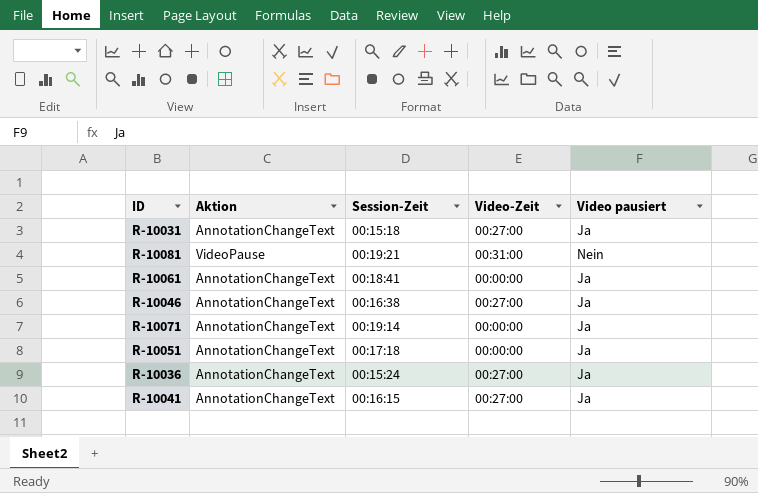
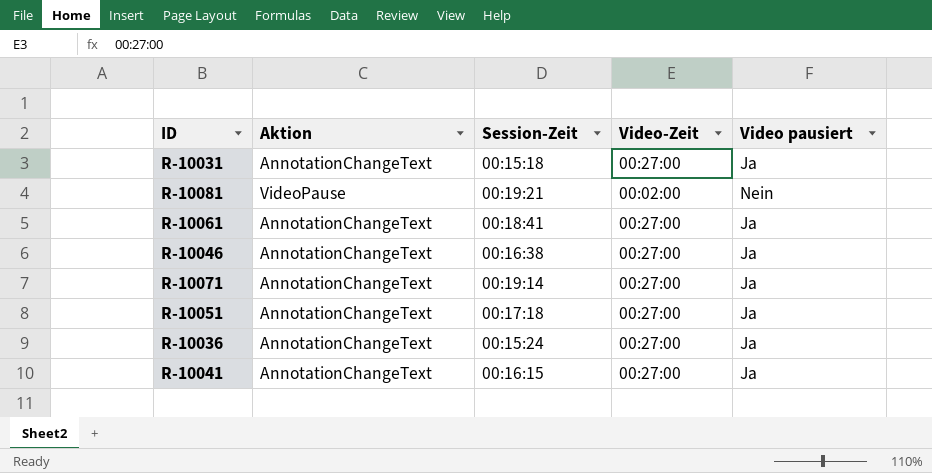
R-10081 | Video-Zeit: 00:31:00 -> 00:02:00
R-10061 | Video-Zeit: 00:00:00 -> 00:27:00
R-10071 | Video-Zeit: 00:00:00 -> 00:27:00
R-10051 | Video-Zeit: 00:00:00 -> 00:27:00

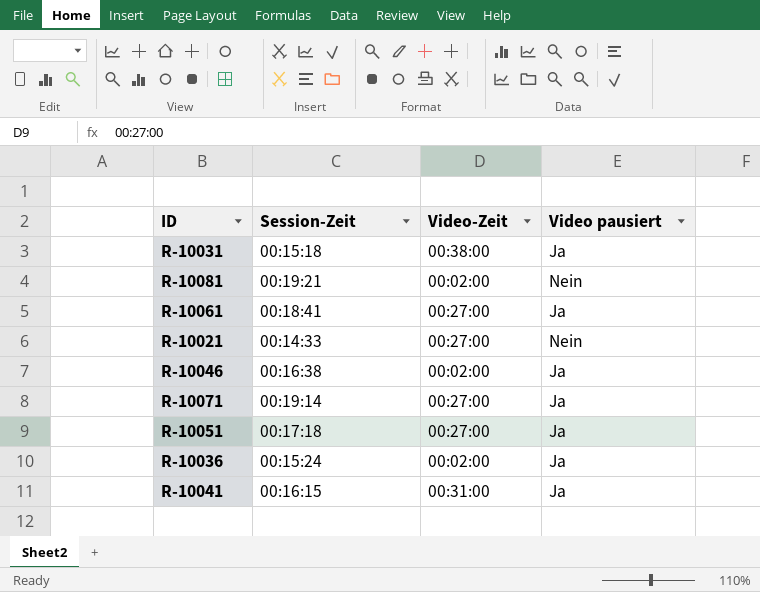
column Aktion | position: 2 -> none
R-10031 | Video-Zeit: 00:27:00 -> 00:38:00
row R-10021: none -> 00:14:33 | 00:27:00 | Nein
R-10046 | Video-Zeit: 00:27:00 -> 00:02:00
R-10036 | Video-Zeit: 00:27:00 -> 00:02:00
R-10041 | Video-Zeit: 00:27:00 -> 00:31:00

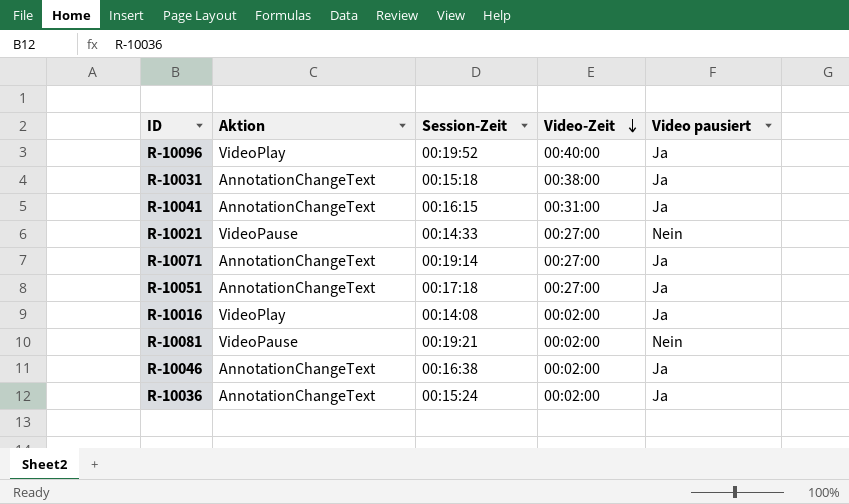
row order: none -> Video-Zeit descending
column Aktion | position: none -> 2
row R-10061: 00:18:41 | 00:27:00 | Ja -> none
row R-10096: none -> VideoPlay | 00:19:52 | 00:40:00 | Ja
row R-10016: none -> VideoPlay | 00:14:08 | 00:02:00 | Ja

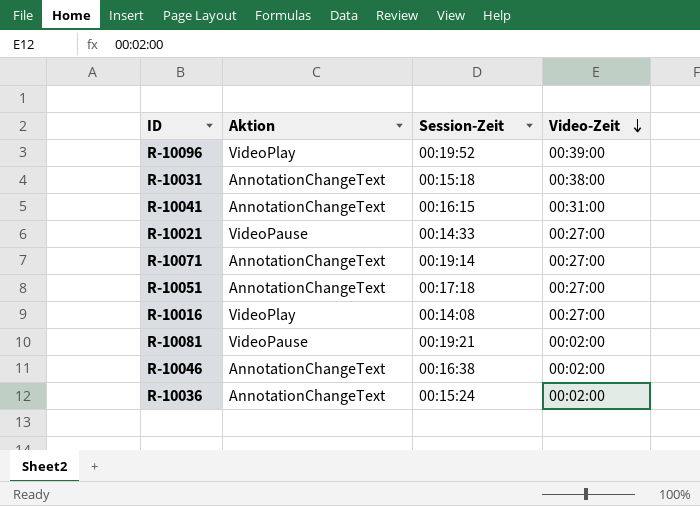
column Video pausiert | position: 5 -> none
R-10096 | Video-Zeit: 00:40:00 -> 00:39:00
R-10016 | Video-Zeit: 00:02:00 -> 00:27:00

